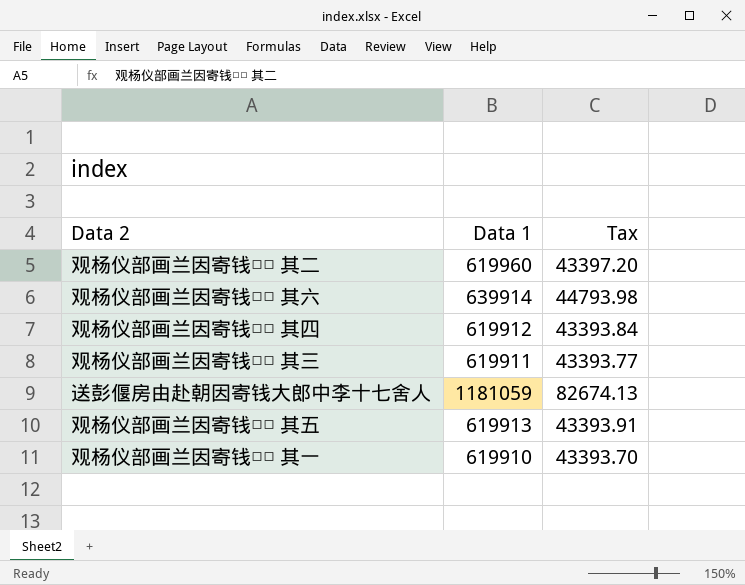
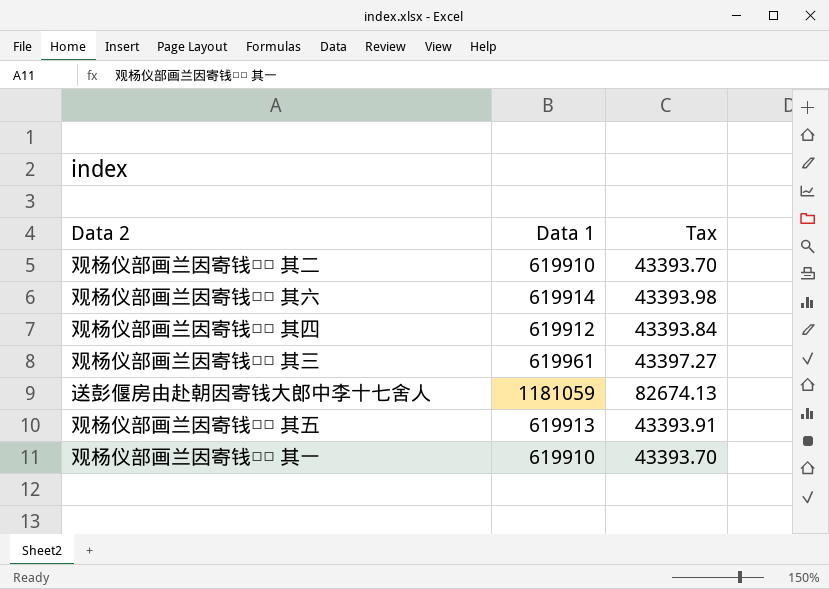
观杨仪部画兰因寄钱□□ 其二 | Data 1: 619960 -> 619910
观杨仪部画兰因寄钱□□ 其二 | Tax: 43397.20 -> 43393.70
观杨仪部画兰因寄钱□□ 其六 | Data 1: 639914 -> 619914
观杨仪部画兰因寄钱□□ 其六 | Tax: 44793.98 -> 43393.98
观杨仪部画兰因寄钱□□ 其三 | Data 1: 619911 -> 619961
观杨仪部画兰因寄钱□□ 其三 | Tax: 43393.77 -> 43397.27

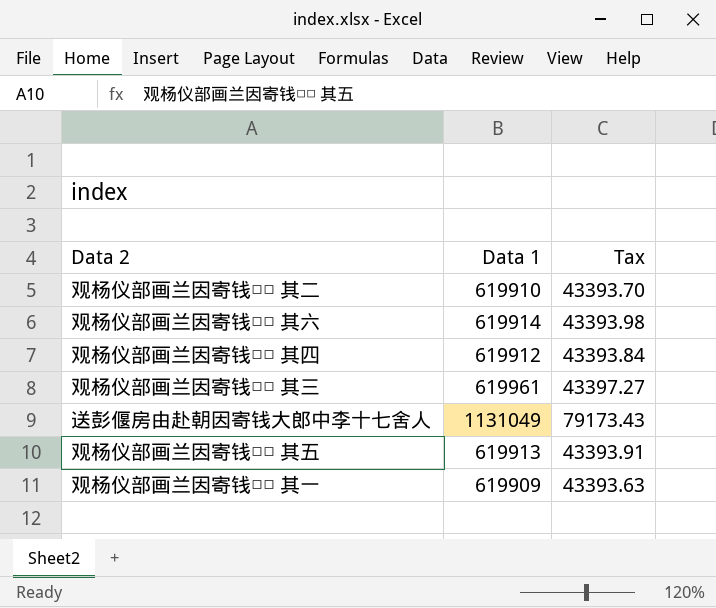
送彭偃房由赴朝因寄钱大郎中李十七舍人 | Data 1: 1181059 -> 1131049
送彭偃房由赴朝因寄钱大郎中李十七舍人 | Tax: 82674.13 -> 79173.43
观杨仪部画兰因寄钱□□ 其一 | Data 1: 619910 -> 619909
观杨仪部画兰因寄钱□□ 其一 | Tax: 43393.70 -> 43393.63

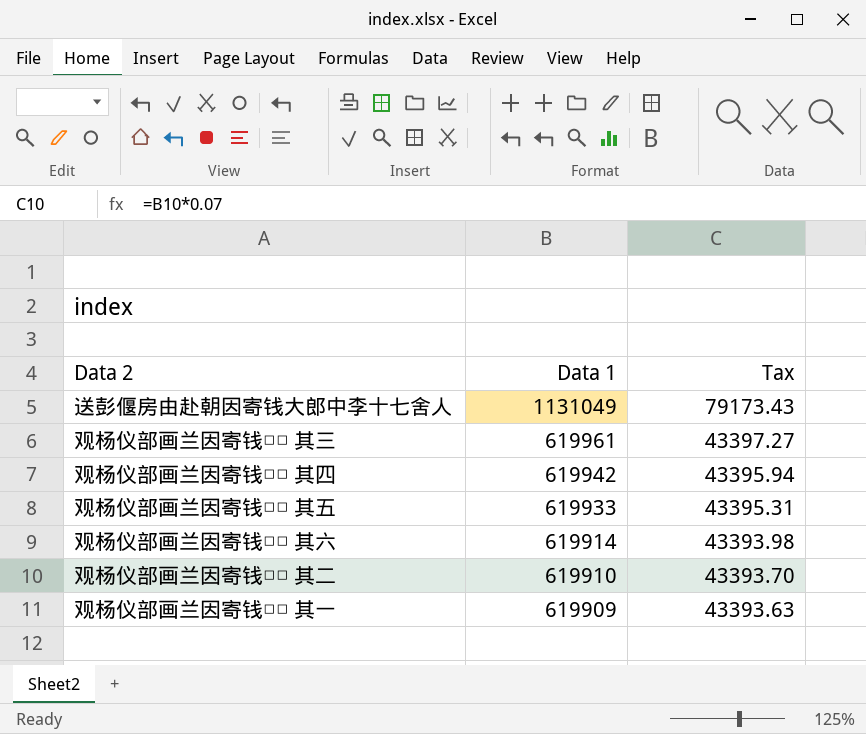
row order: none -> Data 1 descending
观杨仪部画兰因寄钱□□ 其四 | Data 1: 619912 -> 619942
观杨仪部画兰因寄钱□□ 其四 | Tax: 43393.84 -> 43395.94
观杨仪部画兰因寄钱□□ 其五 | Data 1: 619913 -> 619933
观杨仪部画兰因寄钱□□ 其五 | Tax: 43393.91 -> 43395.31

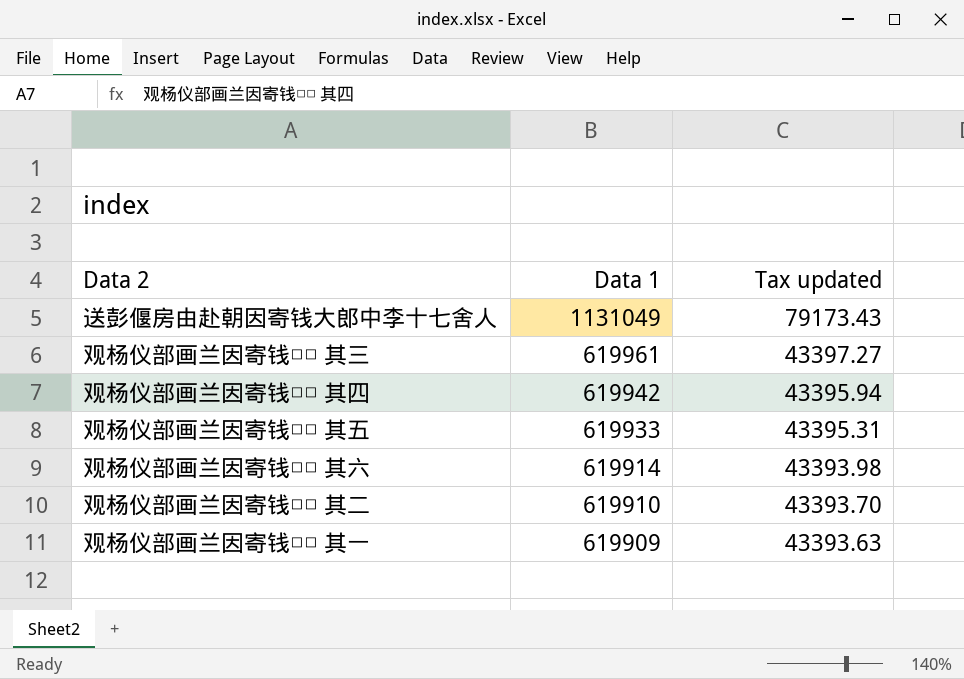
column name: Tax -> Tax updated

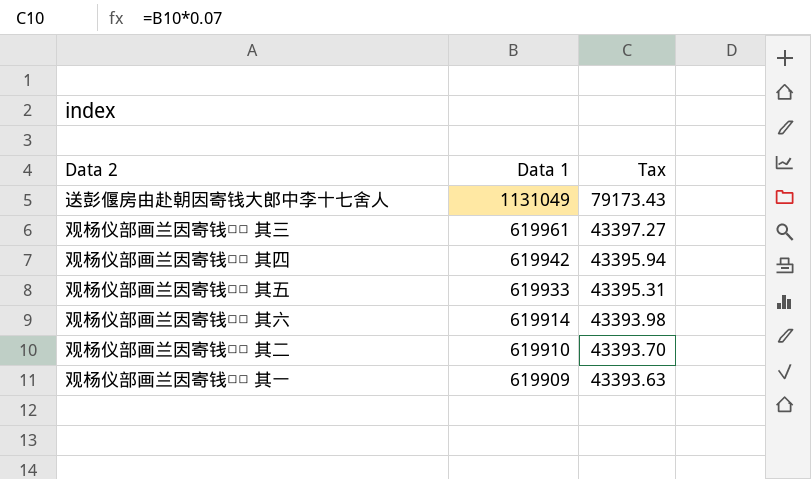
column name: Tax updated -> Tax

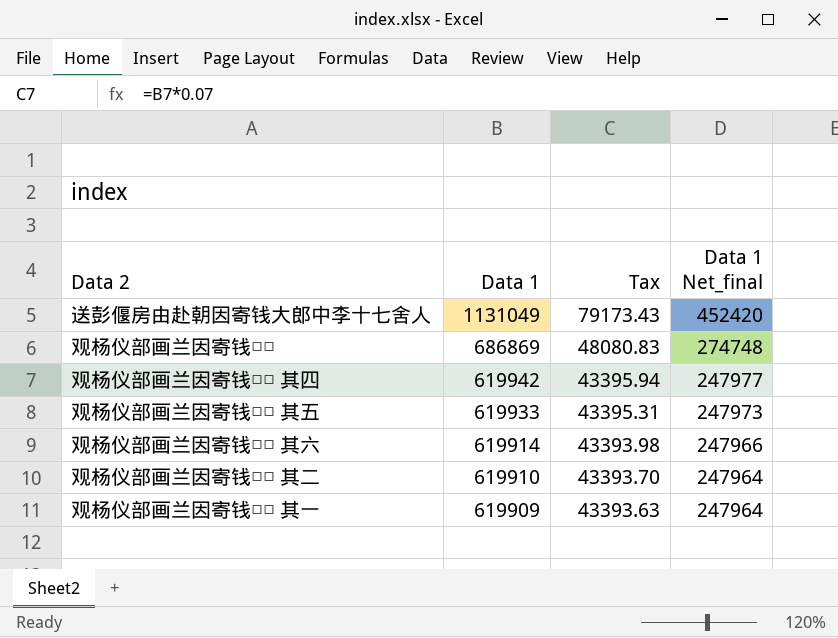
column Data 1 Net_final | formula: none -> [Data 1] * 0.4
row 观杨仪部画兰因寄钱□□ 其三: 619961 | 43397.27 -> none
row 观杨仪部画兰因寄钱□□: none -> 686869 | 48080.83 | 274748

